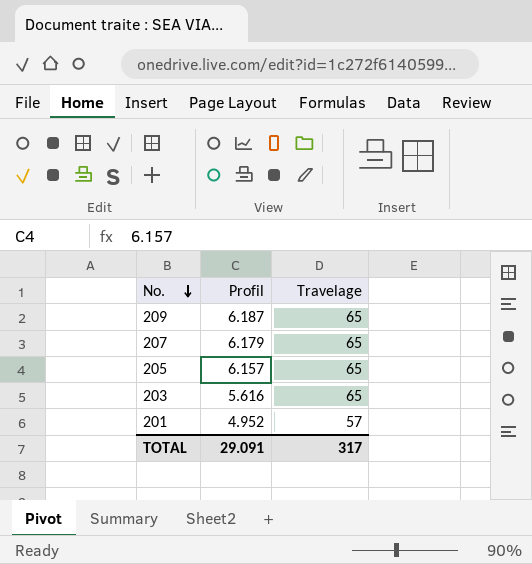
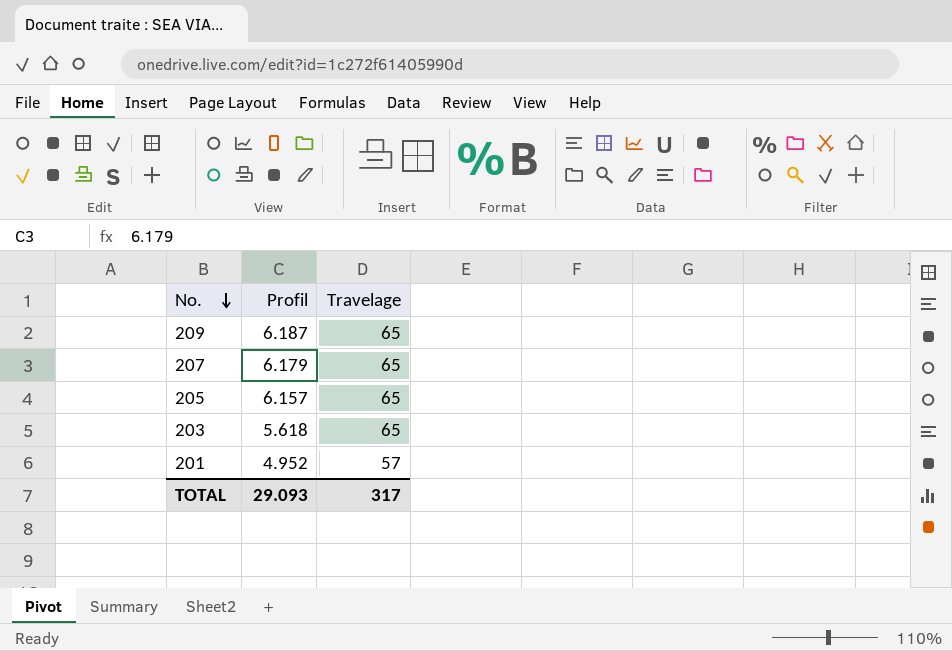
203 | Profil: 5.616 -> 5.618
TOTAL | Profil: 29.091 -> 29.093

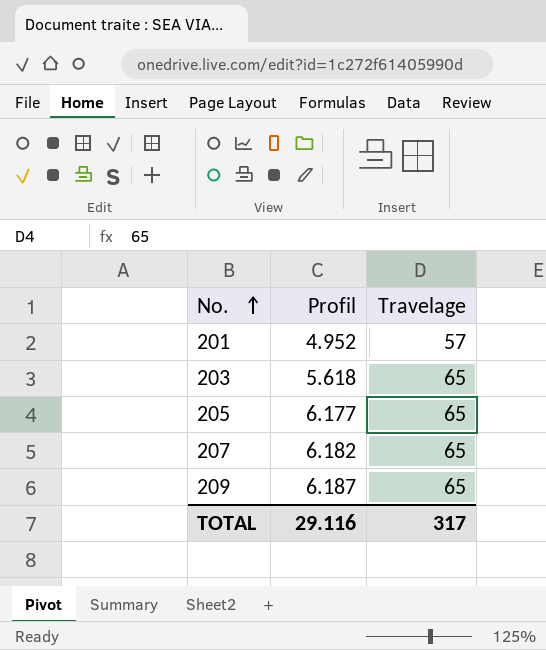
row order: No. descending -> No. ascending
205 | Profil: 6.157 -> 6.177
207 | Profil: 6.179 -> 6.182
TOTAL | Profil: 29.093 -> 29.116

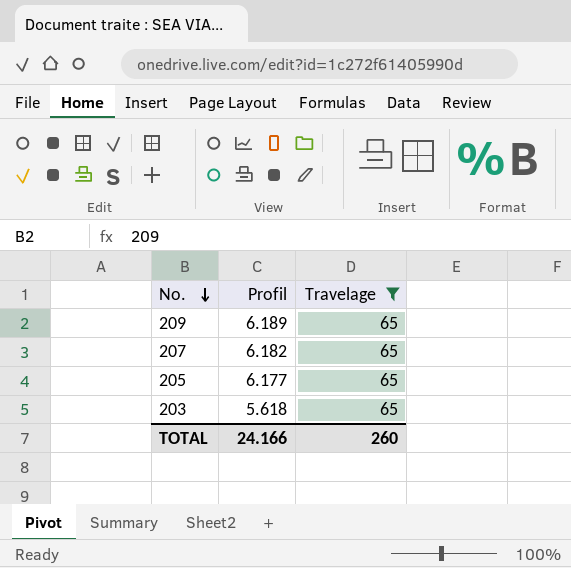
filter: none -> Travelage = 65
row order: No. ascending -> No. descending
209 | Profil: 6.187 -> 6.189
TOTAL | Profil: 29.116 -> 24.166
TOTAL | Travelage: 317 -> 260

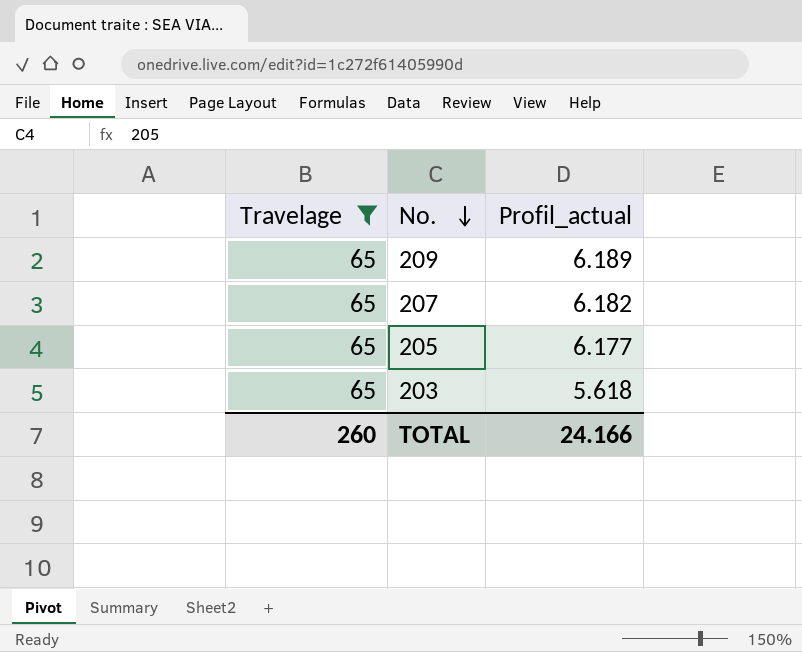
column Travelage | position: 3 -> 1
column name: Profil -> Profil_actual

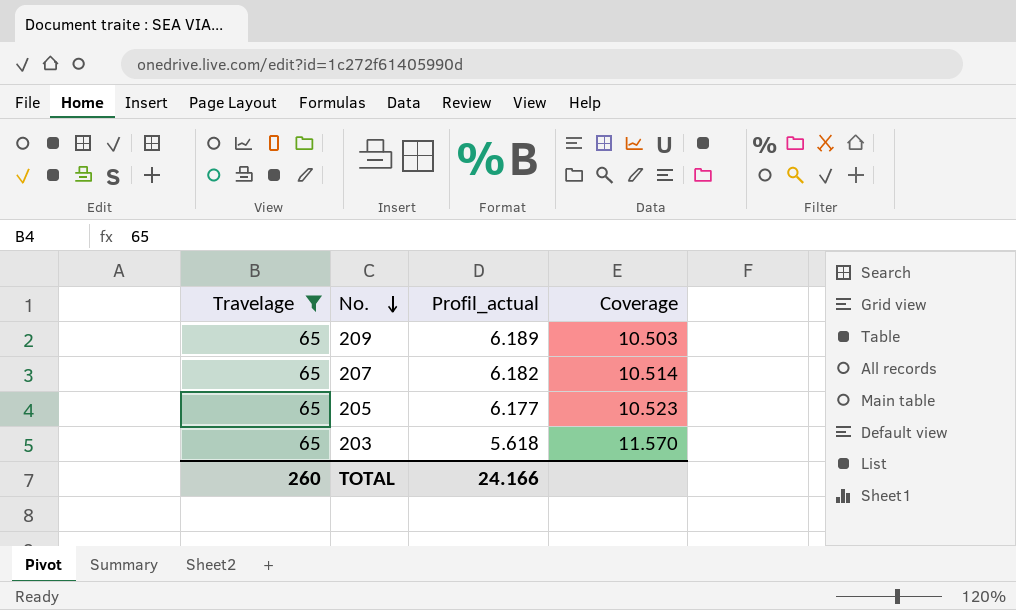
column Coverage | formula: none -> [Travelage] / [Profil_actual]

